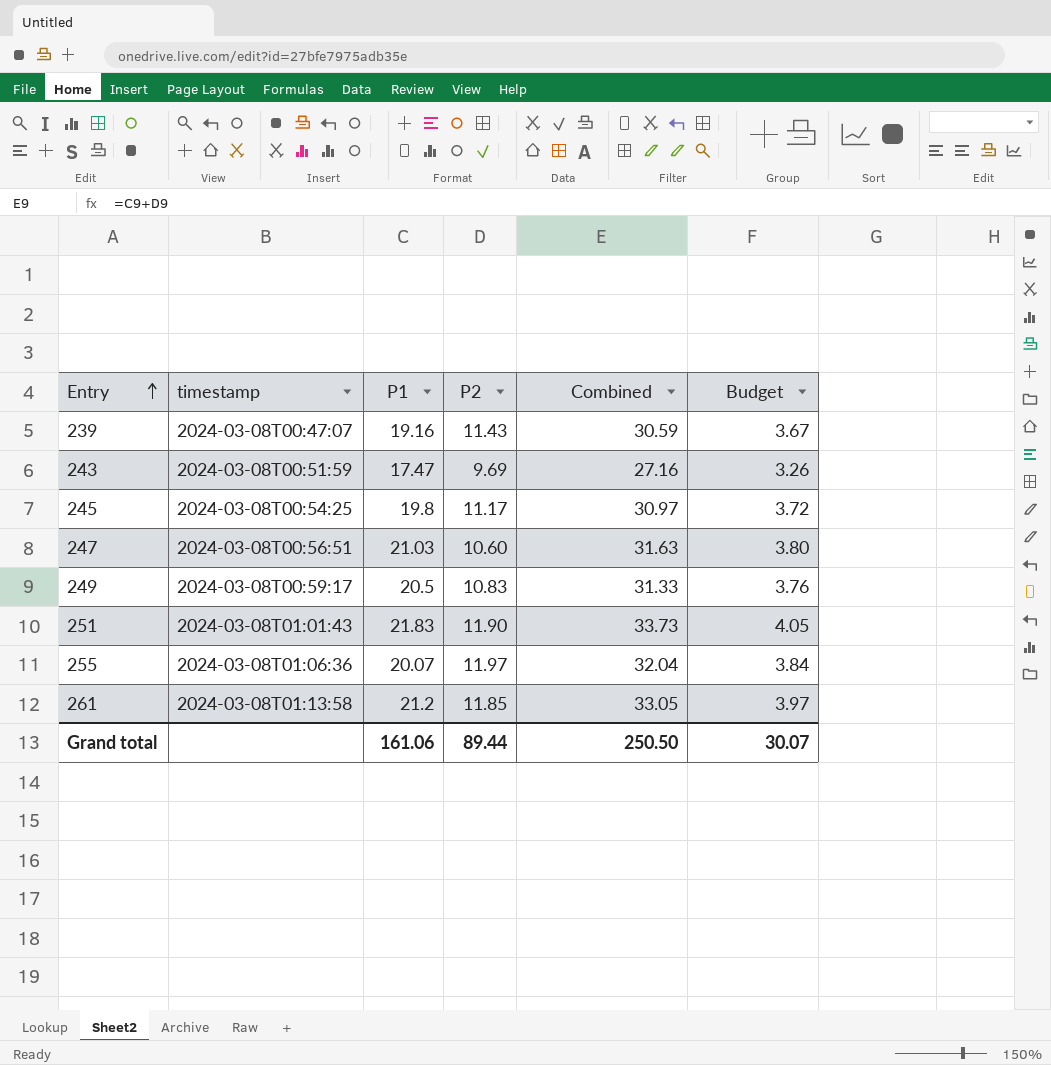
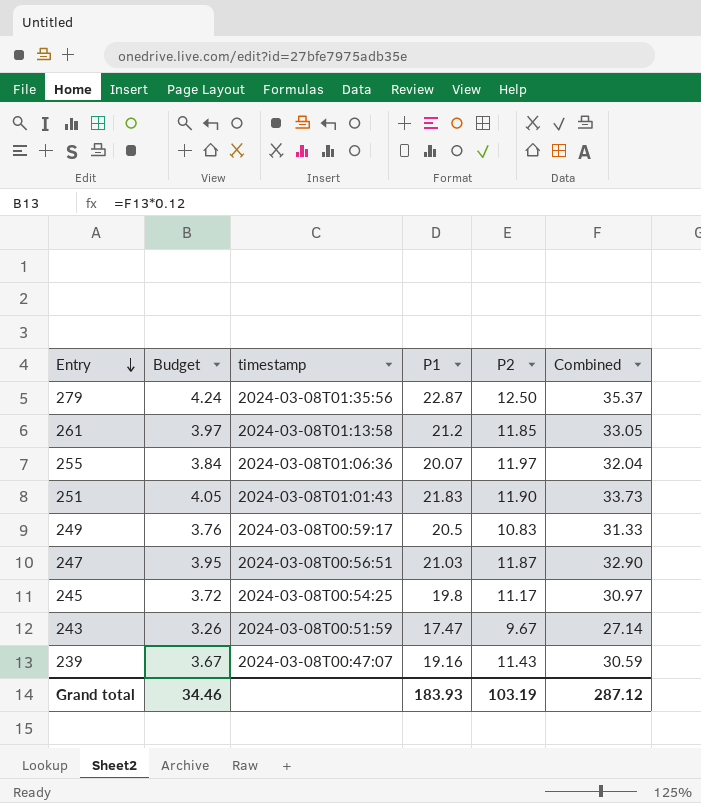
row order: Entry ascending -> Entry descending
column Budget | position: 6 -> 2
row 279: none -> 4.24 | 2024-03-08T01:35:56 | 22.87 | 12.50 | 35.37
247 | Budget: 3.80 -> 3.95
247 | P2: 10.60 -> 11.87
247 | Combined: 31.63 -> 32.90
243 | P2: 9.69 -> 9.67
243 | Combined: 27.16 -> 27.14
Grand total | Budget: 30.07 -> 34.46
Grand total | P1: 161.06 -> 183.93
Grand total | P2: 89.44 -> 103.19
Grand total | Combined: 250.50 -> 287.12

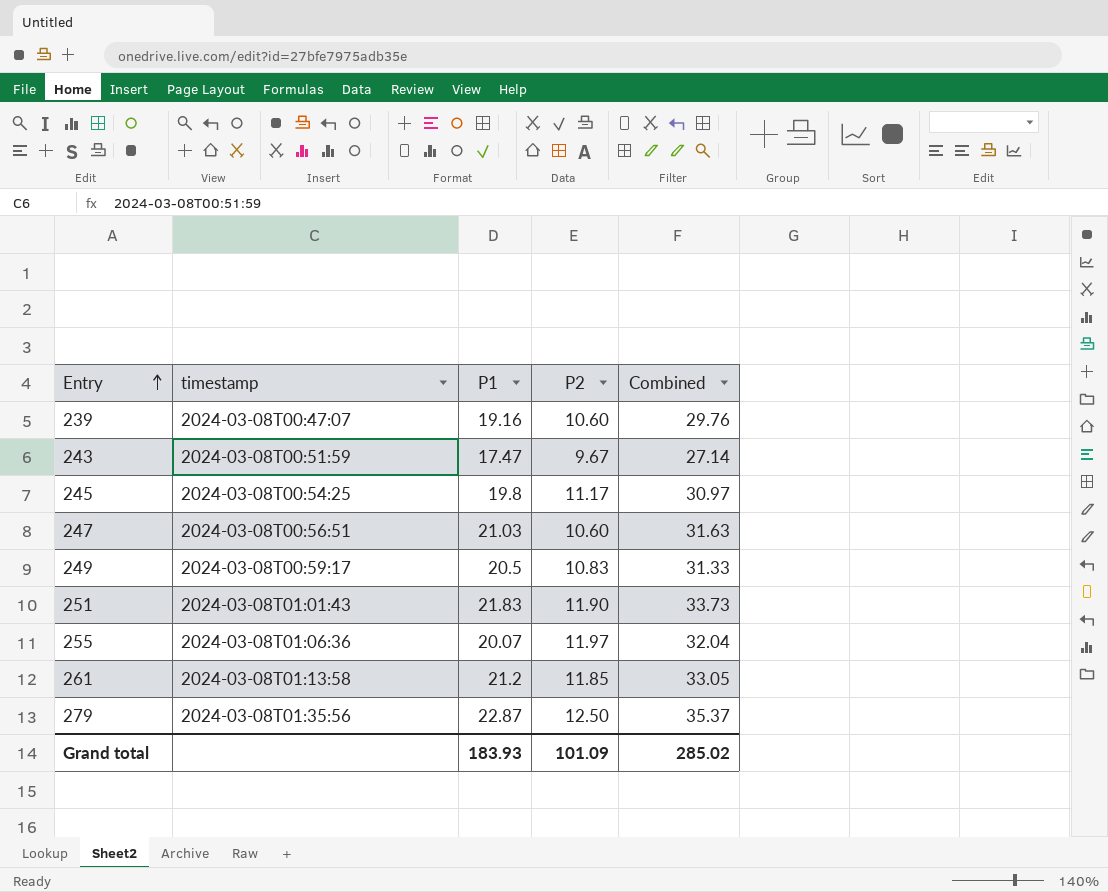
row order: Entry descending -> Entry ascending
column Budget | formula: [Combined] * 0.12 -> none
239 | P2: 11.43 -> 10.60
239 | Combined: 30.59 -> 29.76
247 | P2: 11.87 -> 10.60
247 | Combined: 32.90 -> 31.63
Grand total | P2: 103.19 -> 101.09
Grand total | Combined: 287.12 -> 285.02

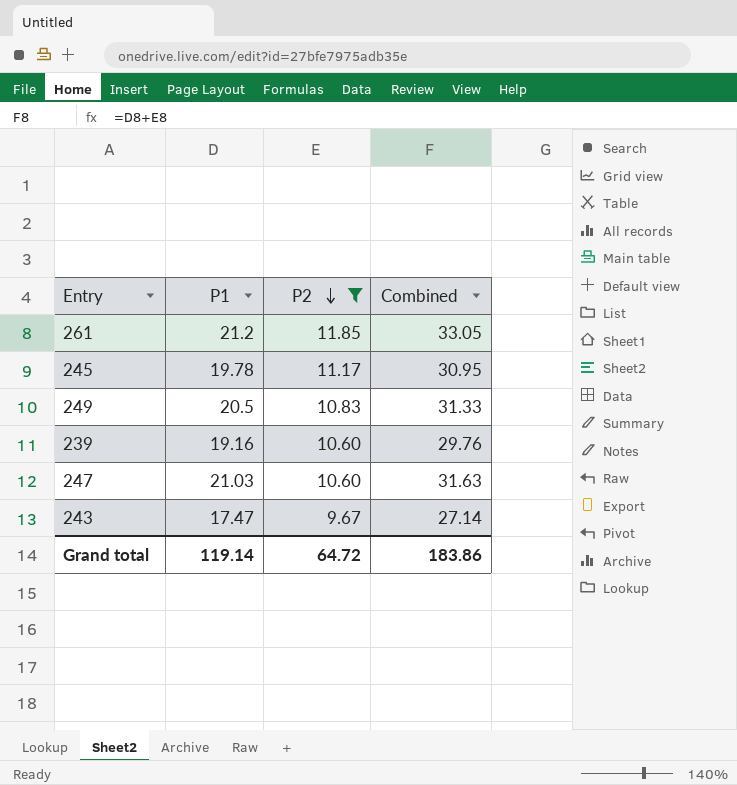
filter: none -> P2 <= 11.85
row order: Entry ascending -> P2 descending
column timestamp | position: 2 -> none
245 | P1: 19.8 -> 19.78
245 | Combined: 30.97 -> 30.95
Grand total | P1: 183.93 -> 119.14
Grand total | P2: 101.09 -> 64.72
Grand total | Combined: 285.02 -> 183.86

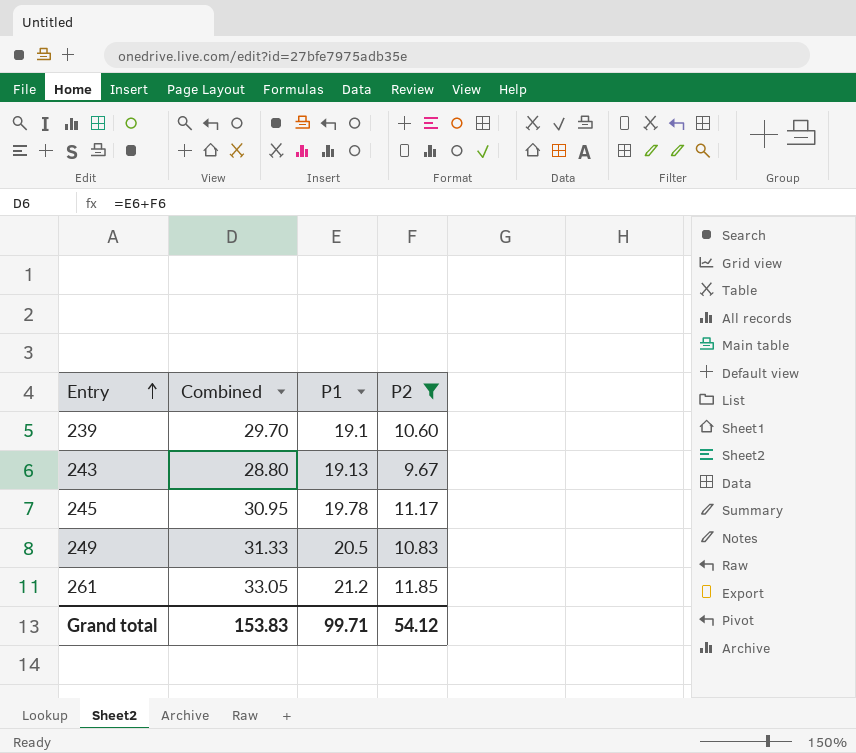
row order: P2 descending -> Entry ascending
column Combined | position: 4 -> 2
row 247: 21.03 | 10.60 | 31.63 -> none
239 | Combined: 29.76 -> 29.70
239 | P1: 19.16 -> 19.1
243 | Combined: 27.14 -> 28.80
243 | P1: 17.47 -> 19.13
Grand total | Combined: 183.86 -> 153.83
Grand total | P1: 119.14 -> 99.71
Grand total | P2: 64.72 -> 54.12

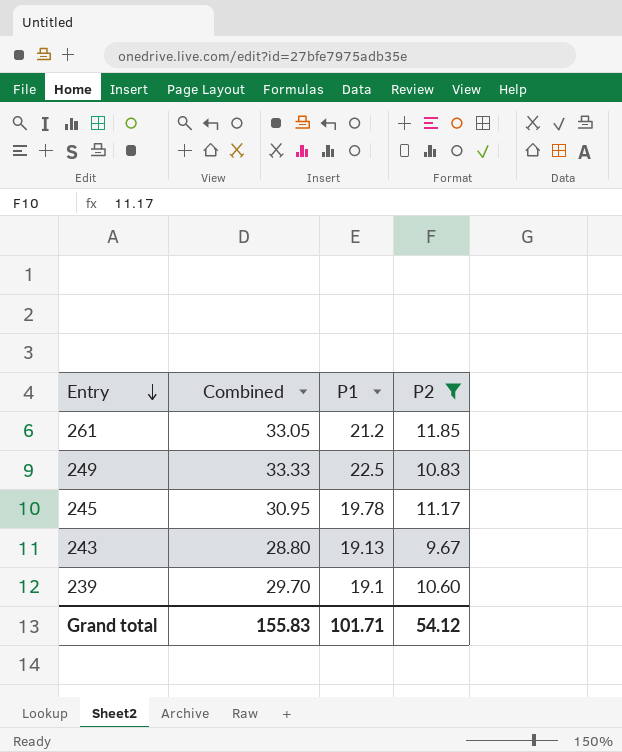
row order: Entry ascending -> Entry descending
249 | Combined: 31.33 -> 33.33
249 | P1: 20.5 -> 22.5
Grand total | Combined: 153.83 -> 155.83
Grand total | P1: 99.71 -> 101.71

